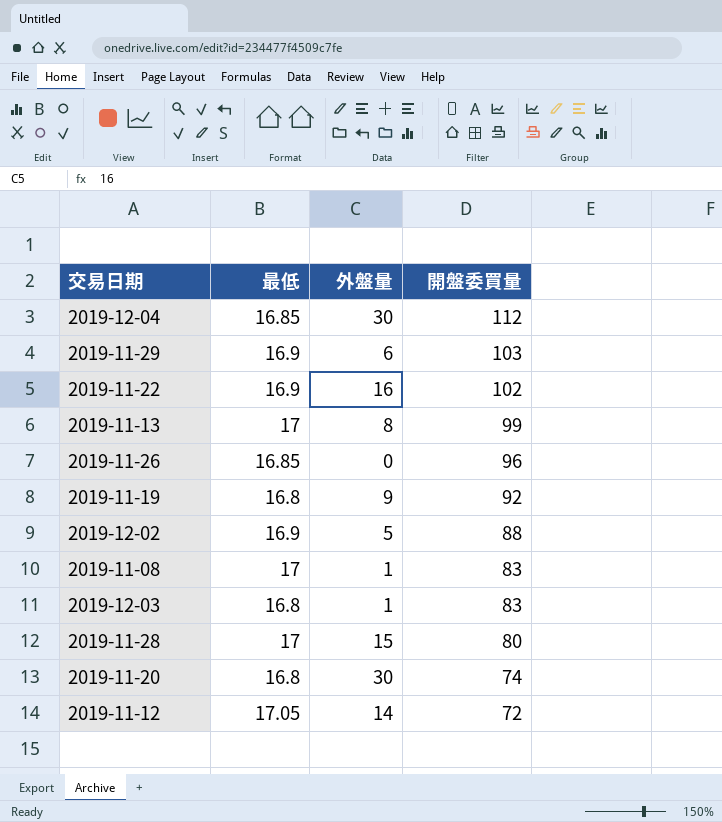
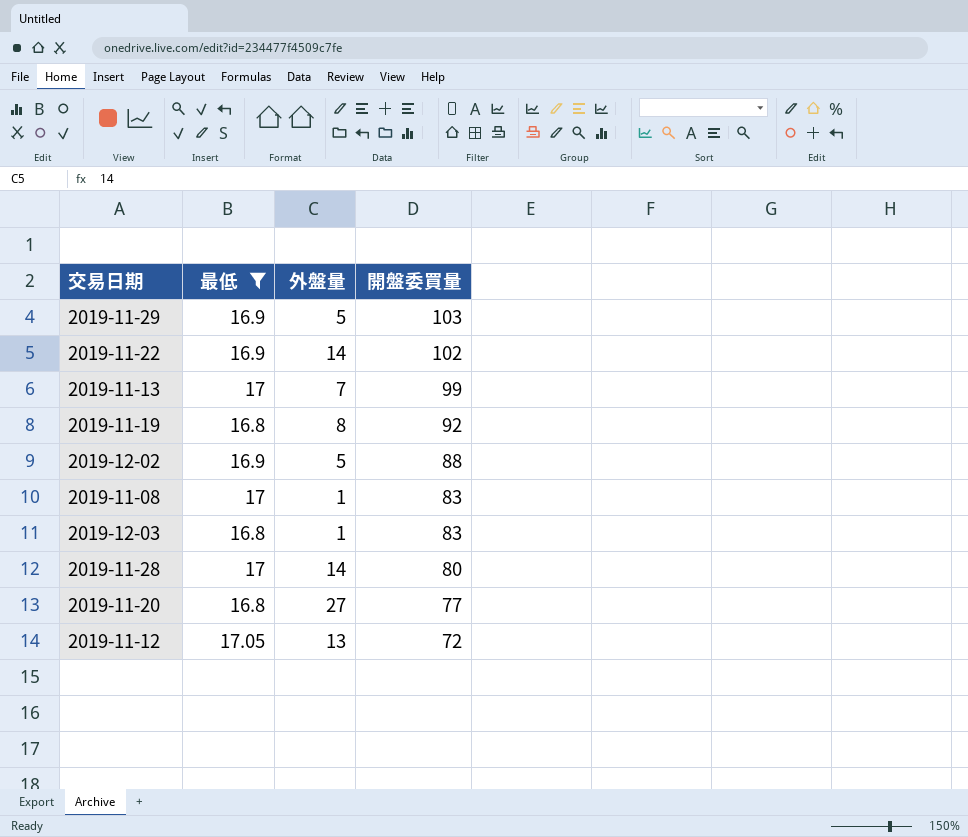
filter: none -> 最低 != 16.85
2019-11-29 | 外盤量: 6 -> 5
2019-11-22 | 外盤量: 16 -> 14
2019-11-13 | 外盤量: 8 -> 7
2019-11-19 | 外盤量: 9 -> 8
2019-11-28 | 外盤量: 15 -> 14
2019-11-20 | 外盤量: 30 -> 27
2019-11-20 | 開盤委買量: 74 -> 77
2019-11-12 | 外盤量: 14 -> 13

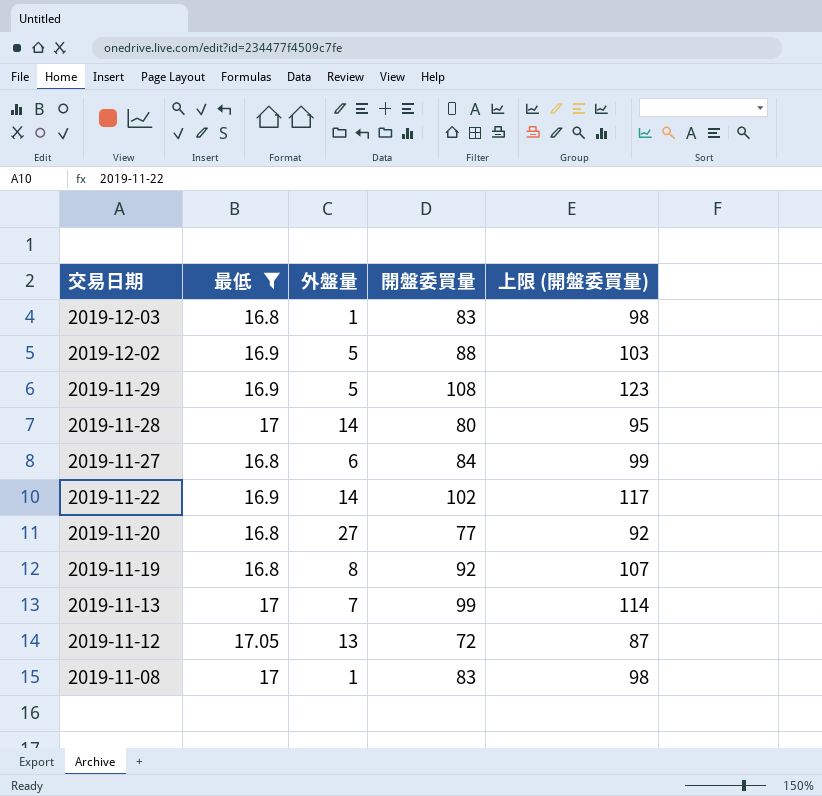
row order: 開盤委買量 descending -> 交易日期 descending
column 上限 (開盤委買量) | formula: none -> [開盤委買量] + 15
2019-11-29 | 開盤委買量: 103 -> 108
row 2019-11-27: none -> 16.8 | 6 | 84 | 99

